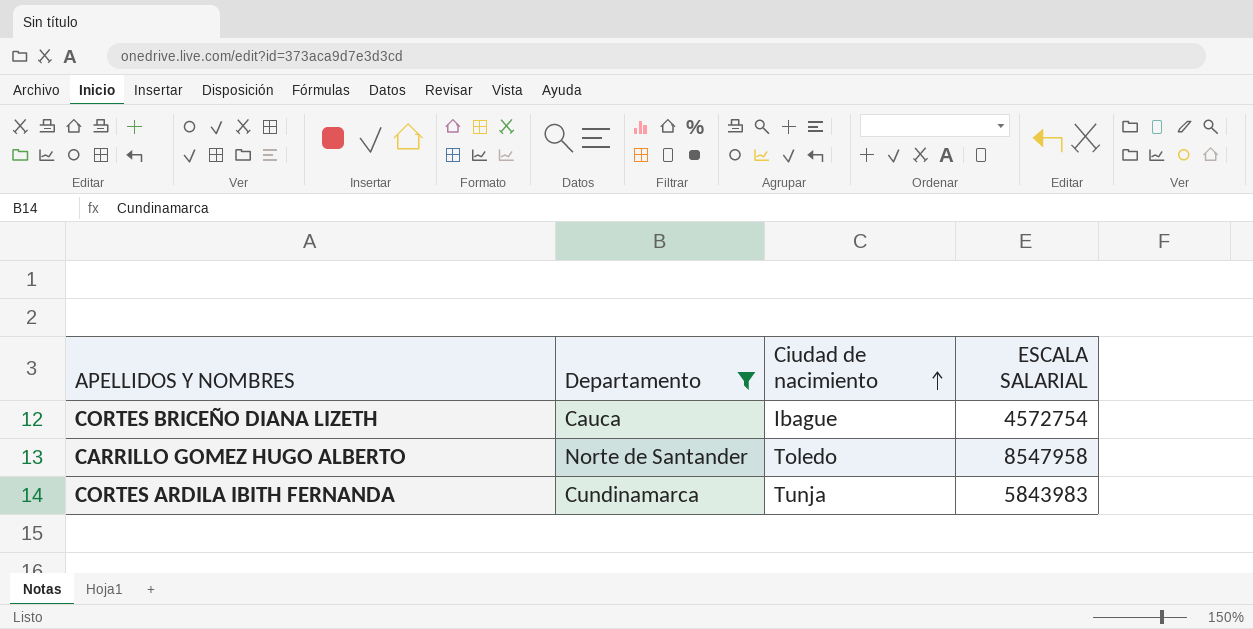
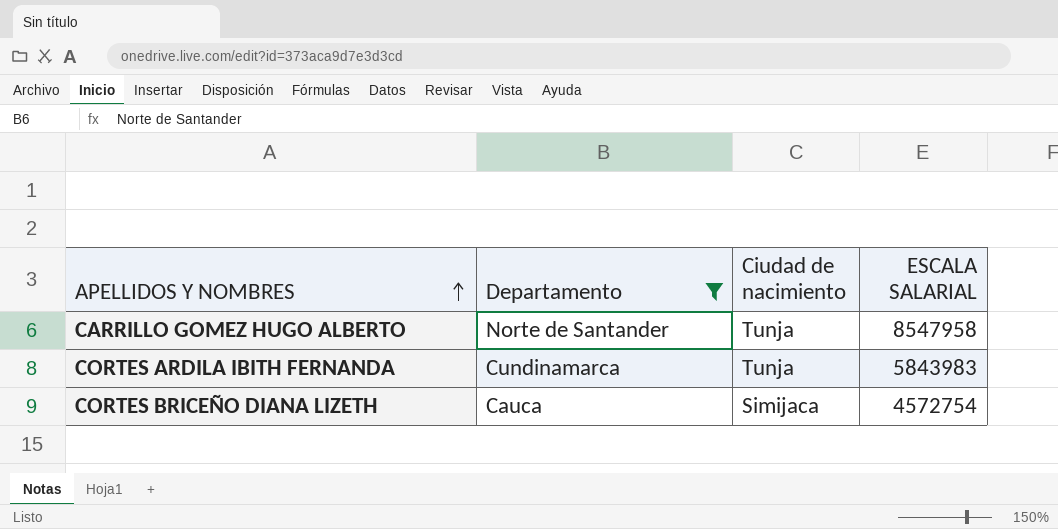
row order: Ciudad de nacimiento ascending -> APELLIDOS Y NOMBRES ascending
CARRILLO GOMEZ HUGO ALBERTO | Ciudad de nacimiento: Toledo -> Tunja
CORTES BRICEÑO DIANA LIZETH | Ciudad de nacimiento: Ibague -> Simijaca

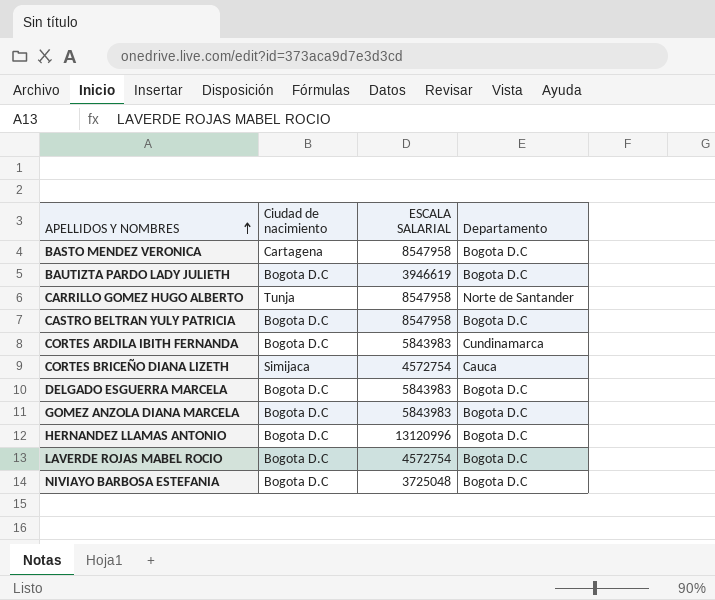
filter: Departamento != Bogota D.C -> none
column Departamento | position: 2 -> 4
CORTES ARDILA IBITH FERNANDA | Ciudad de nacimiento: Tunja -> Bogota D.C

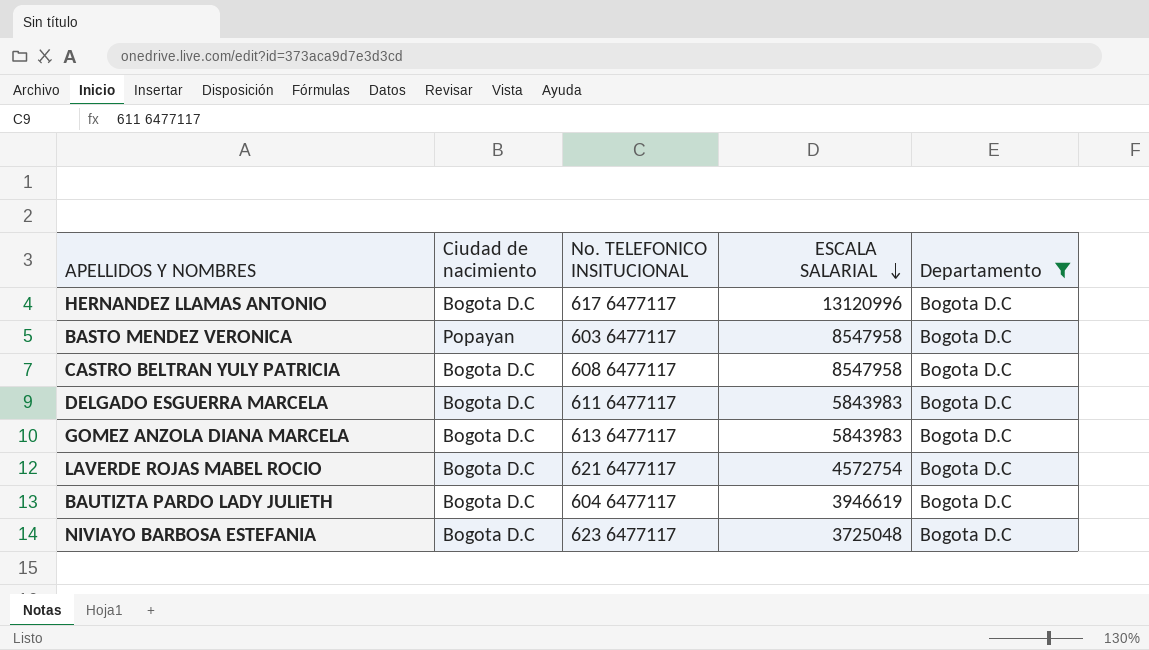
filter: none -> Departamento = Bogota D.C
row order: APELLIDOS Y NOMBRES ascending -> ESCALA SALARIAL descending
column No. TELEFONICO INSITUCIONAL | position: none -> 3
BASTO MENDEZ VERONICA | Ciudad de nacimiento: Cartagena -> Popayan

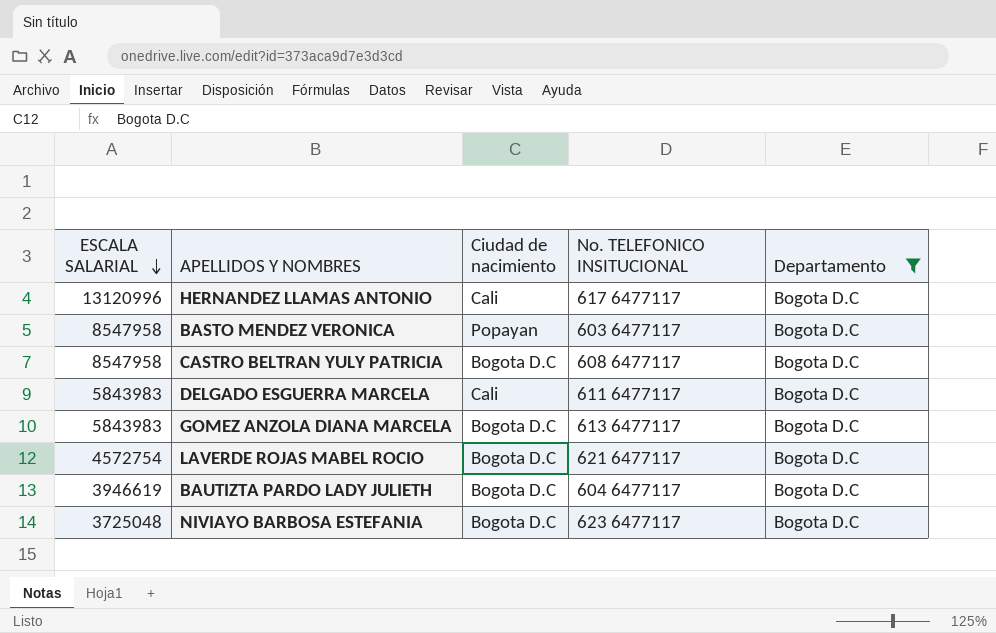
column ESCALA SALARIAL | position: 4 -> 1
HERNANDEZ LLAMAS ANTONIO | Ciudad de nacimiento: Bogota D.C -> Cali
DELGADO ESGUERRA MARCELA | Ciudad de nacimiento: Bogota D.C -> Cali

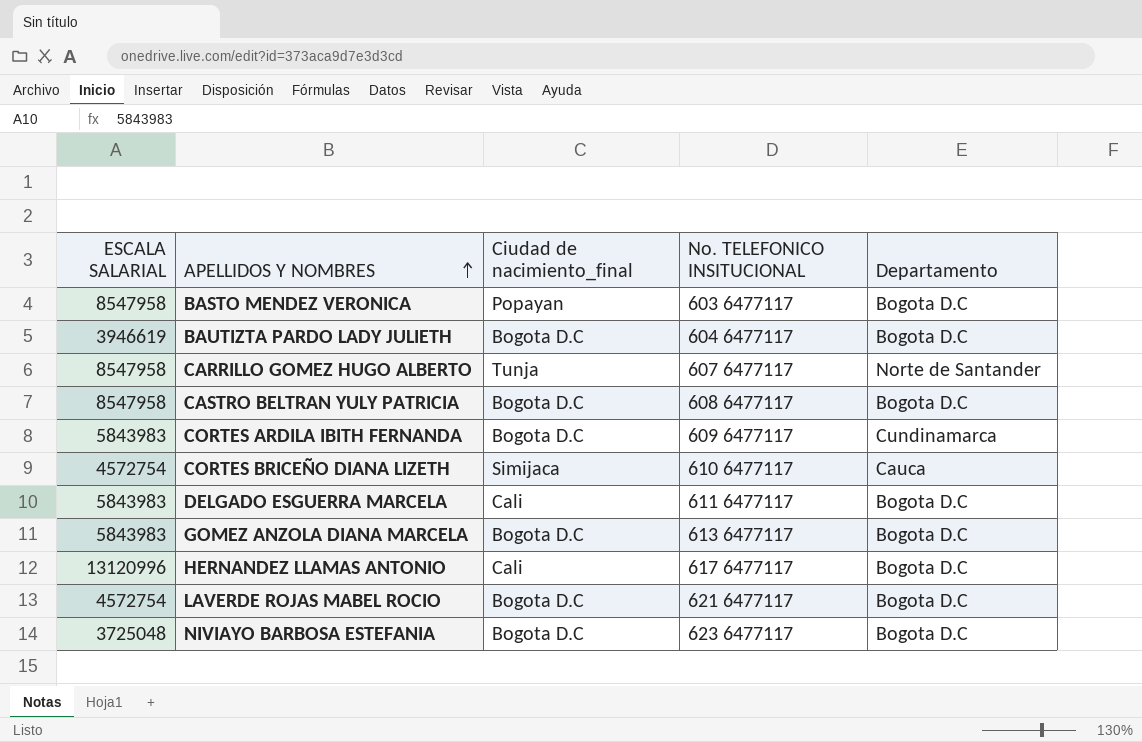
filter: Departamento = Bogota D.C -> none
row order: ESCALA SALARIAL descending -> APELLIDOS Y NOMBRES ascending
column name: Ciudad de nacimiento -> Ciudad de nacimiento_final

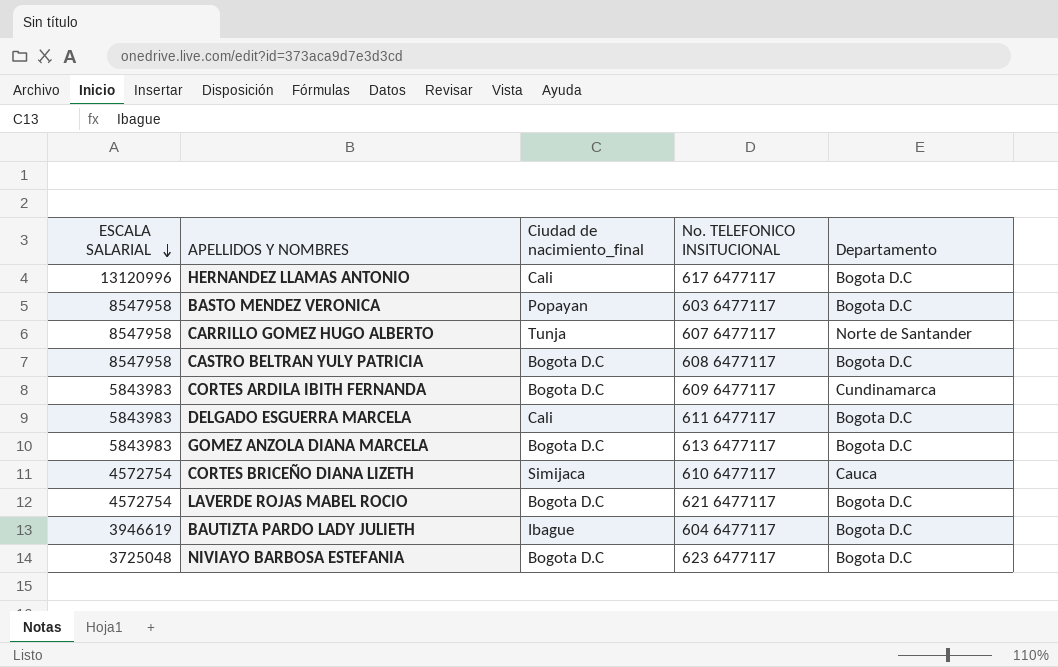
row order: APELLIDOS Y NOMBRES ascending -> ESCALA SALARIAL descending
BAUTIZTA PARDO LADY JULIETH | Ciudad de nacimiento_final: Bogota D.C -> Ibague

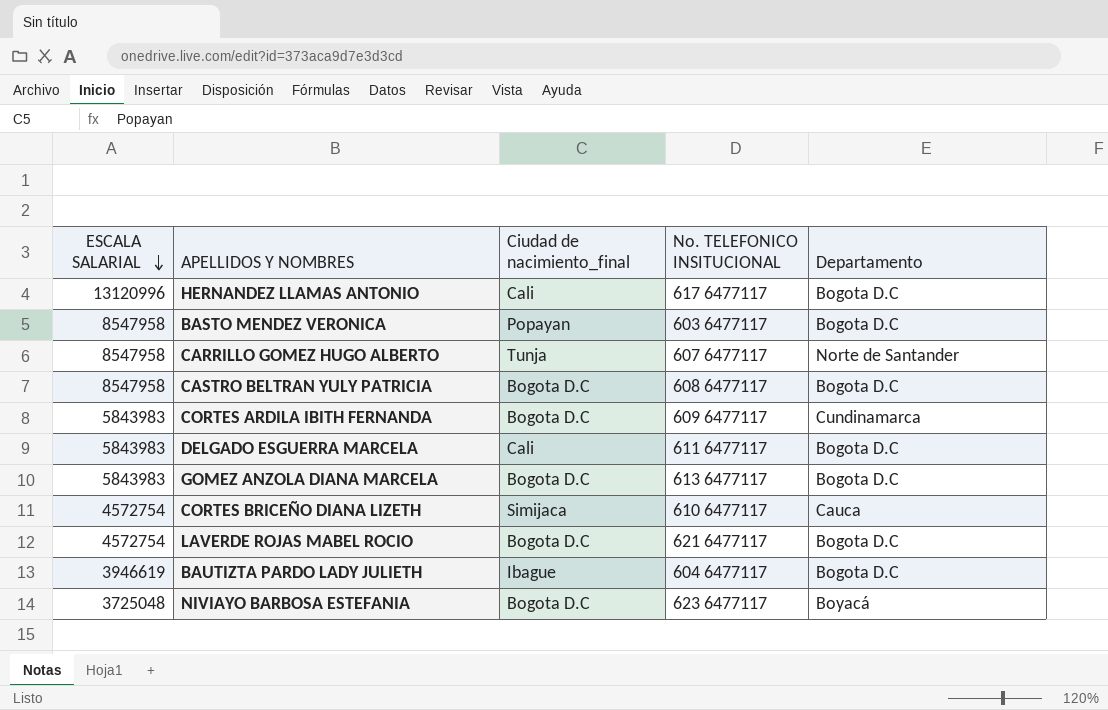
NIVIAYO BARBOSA ESTEFANIA | Departamento: Bogota D.C -> Boyacá

